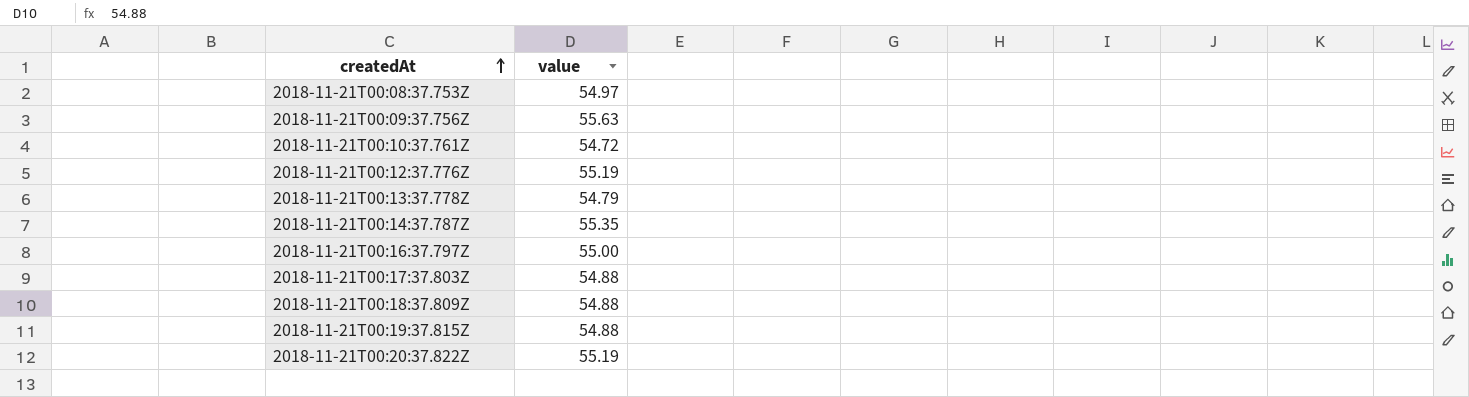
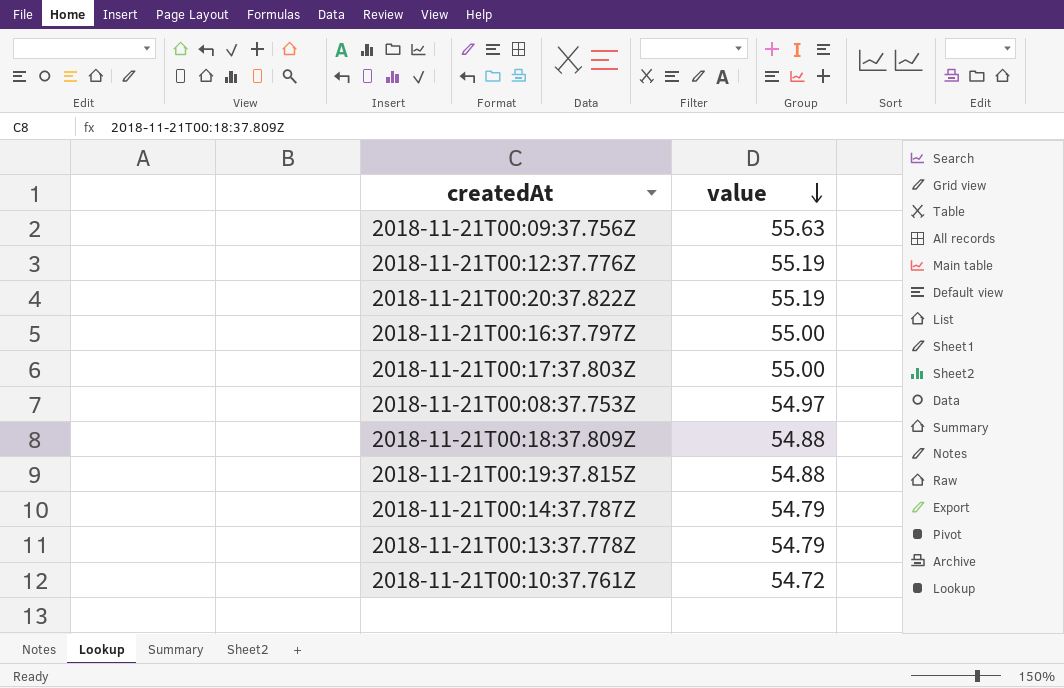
row order: createdAt ascending -> value descending
2018-11-21T00:17:37.803Z | value: 54.88 -> 55.00
2018-11-21T00:14:37.787Z | value: 55.35 -> 54.79

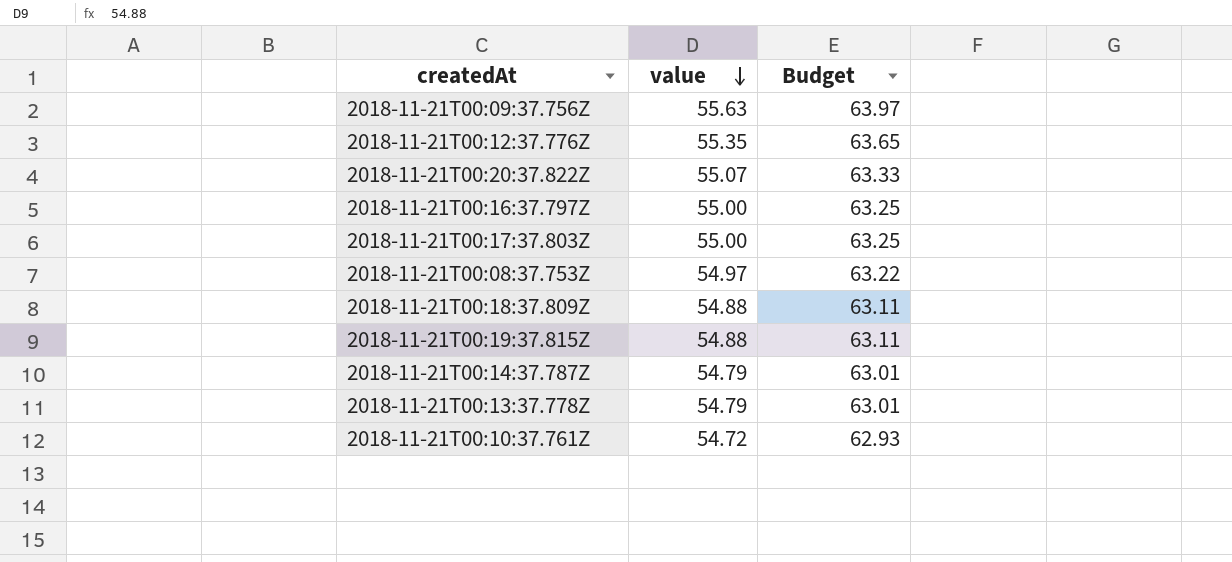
column Budget | formula: none -> [value] * 1.15
2018-11-21T00:12:37.776Z | value: 55.19 -> 55.35
2018-11-21T00:20:37.822Z | value: 55.19 -> 55.07

